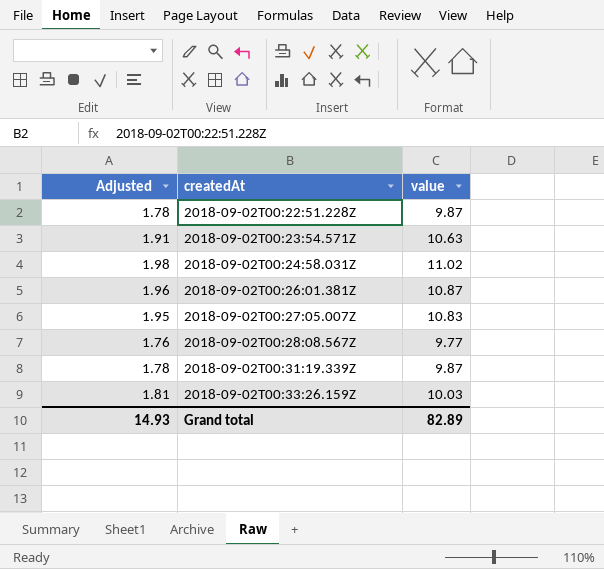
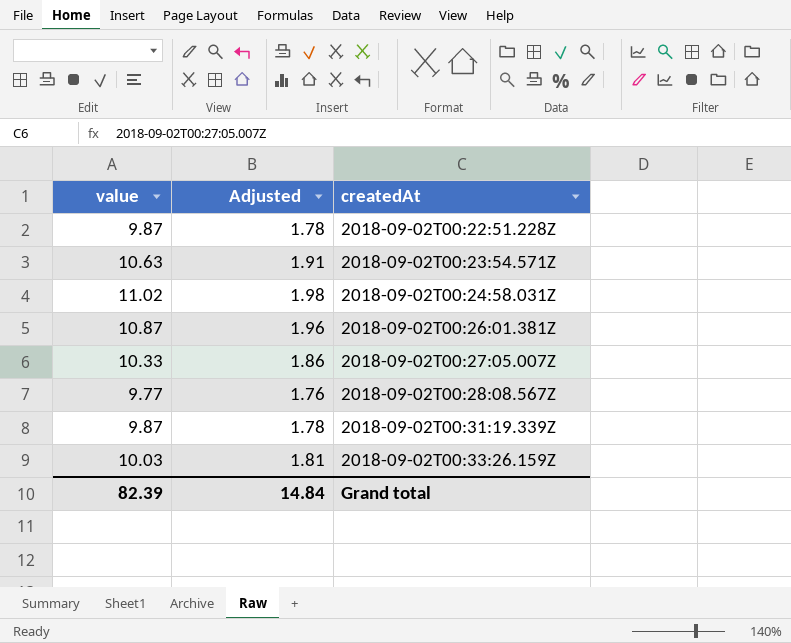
column value | position: 3 -> 1
2018-09-02T00:27:05.007Z | value: 10.83 -> 10.33
2018-09-02T00:27:05.007Z | Adjusted: 1.95 -> 1.86
Grand total | value: 82.89 -> 82.39
Grand total | Adjusted: 14.93 -> 14.84

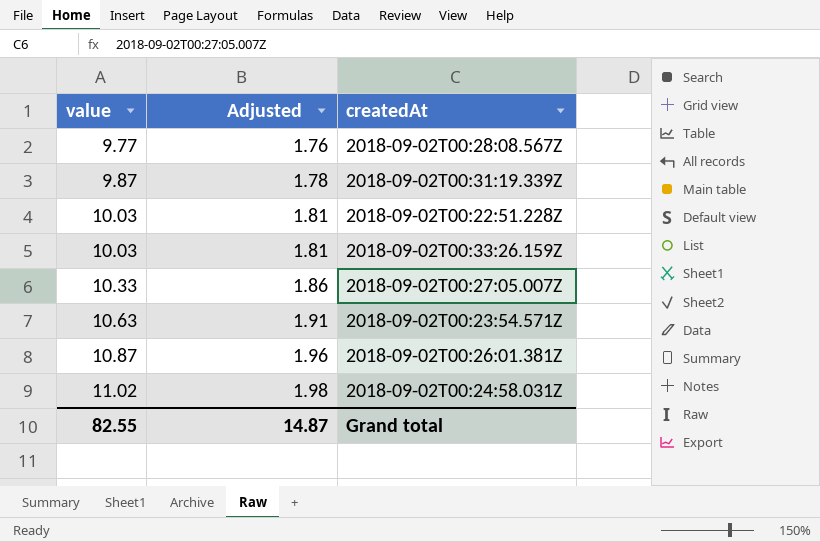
row order: createdAt ascending -> value ascending
2018-09-02T00:22:51.228Z | value: 9.87 -> 10.03
2018-09-02T00:22:51.228Z | Adjusted: 1.78 -> 1.81
Grand total | value: 82.39 -> 82.55
Grand total | Adjusted: 14.84 -> 14.87

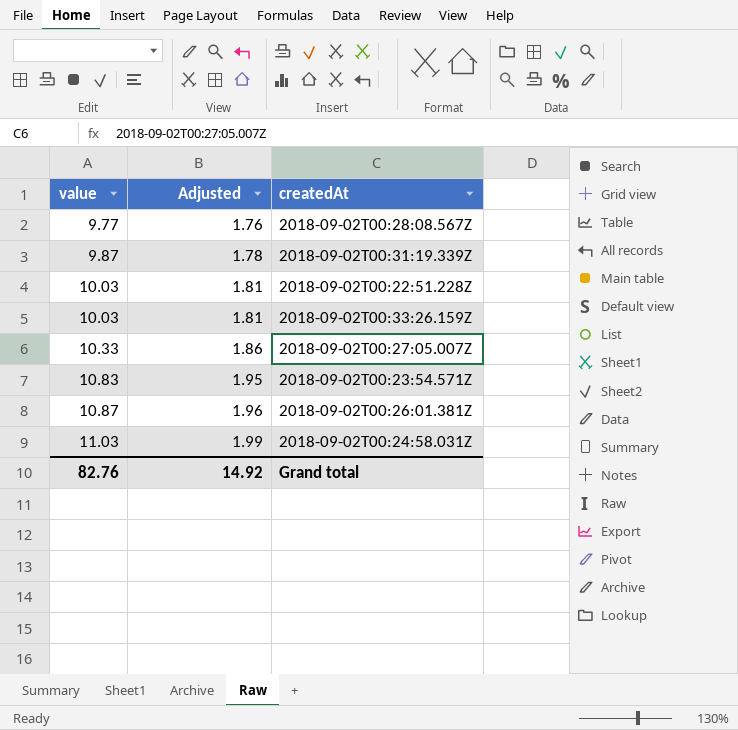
2018-09-02T00:23:54.571Z | value: 10.63 -> 10.83
2018-09-02T00:23:54.571Z | Adjusted: 1.91 -> 1.95
2018-09-02T00:24:58.031Z | value: 11.02 -> 11.03
2018-09-02T00:24:58.031Z | Adjusted: 1.98 -> 1.99
Grand total | value: 82.55 -> 82.76
Grand total | Adjusted: 14.87 -> 14.92

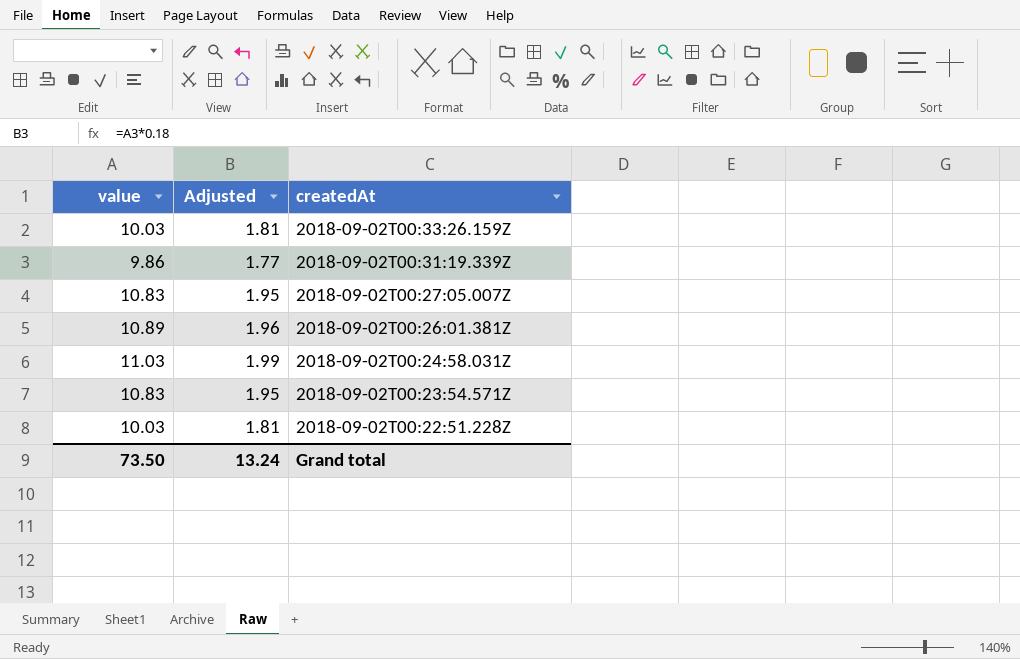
row order: value ascending -> createdAt descending
row 2018-09-02T00:28:08.567Z: 9.77 | 1.76 -> none
2018-09-02T00:31:19.339Z | value: 9.87 -> 9.86
2018-09-02T00:31:19.339Z | Adjusted: 1.78 -> 1.77
2018-09-02T00:27:05.007Z | value: 10.33 -> 10.83
2018-09-02T00:27:05.007Z | Adjusted: 1.86 -> 1.95
2018-09-02T00:26:01.381Z | value: 10.87 -> 10.89
Grand total | value: 82.76 -> 73.50
Grand total | Adjusted: 14.92 -> 13.24

